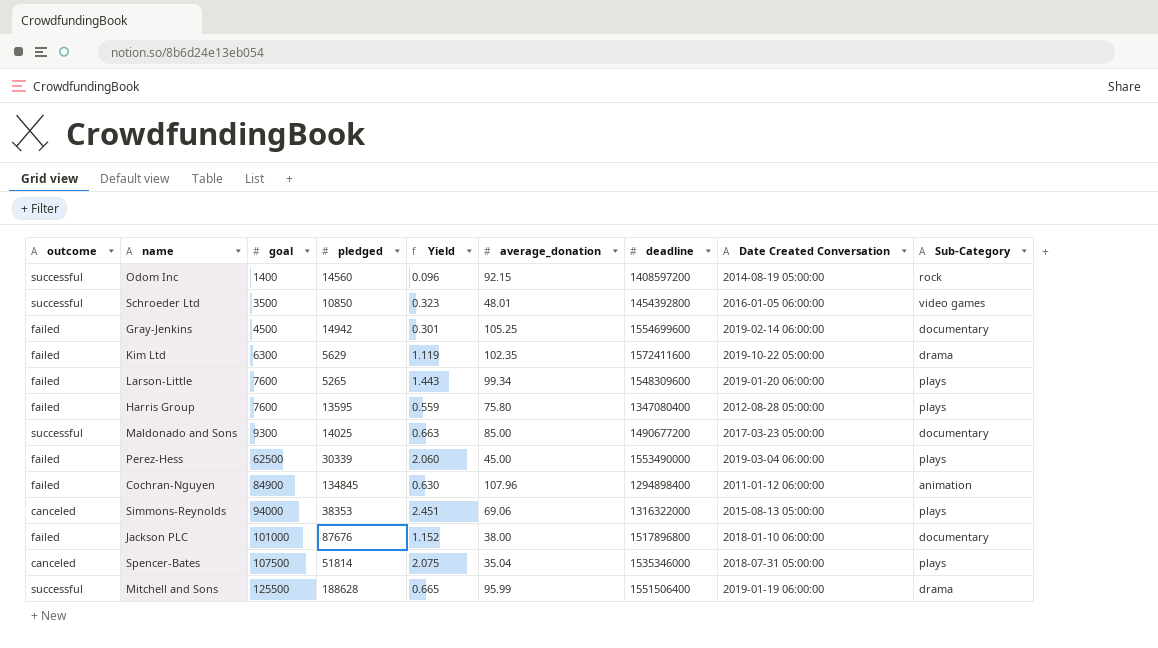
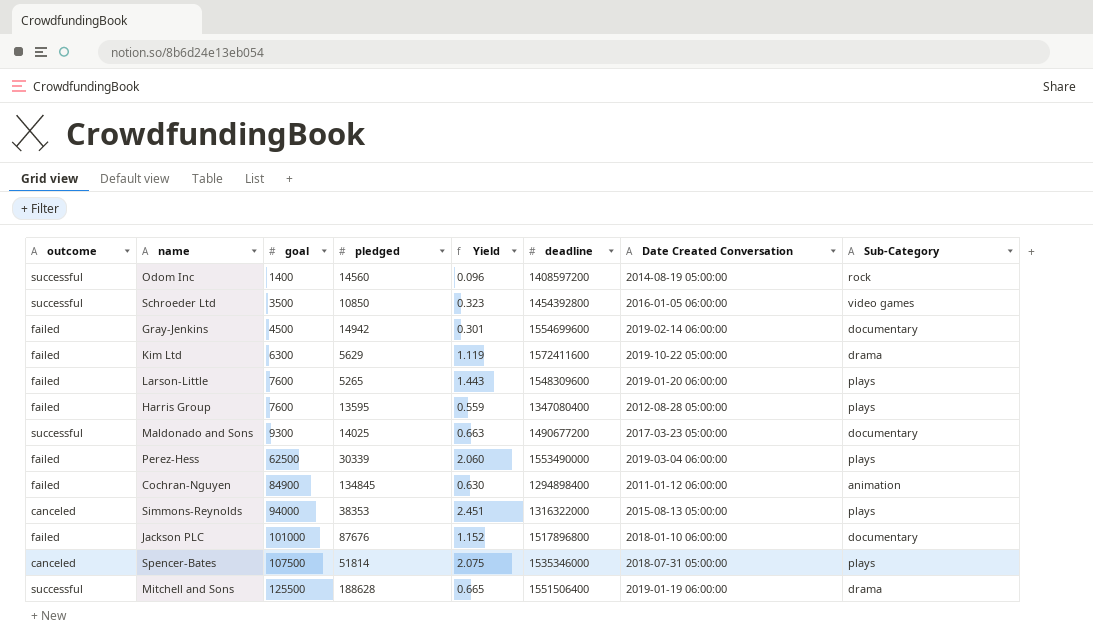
column average_donation | position: 6 -> none

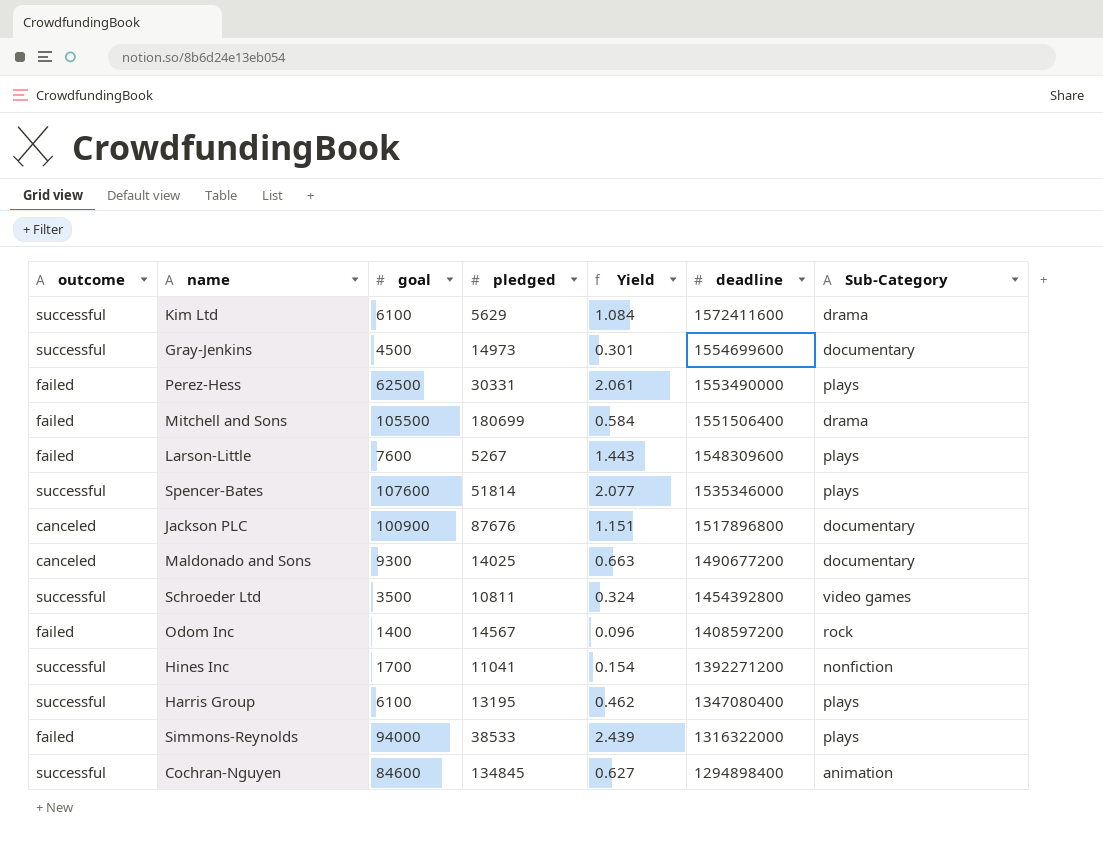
row order: goal ascending -> deadline descending
column Date Created Conversation | position: 7 -> none
Kim Ltd | outcome: failed -> successful
Kim Ltd | goal: 6300 -> 6100
Kim Ltd | Yield: 1.119 -> 1.084
Gray-Jenkins | outcome: failed -> successful
Gray-Jenkins | pledged: 14942 -> 14973
Perez-Hess | pledged: 30339 -> 30331
Perez-Hess | Yield: 2.060 -> 2.061
Mitchell and Sons | outcome: successful -> failed
Mitchell and Sons | goal: 125500 -> 105500
Mitchell and Sons | pledged: 188628 -> 180699
Mitchell and Sons | Yield: 0.665 -> 0.584
Larson-Little | pledged: 5265 -> 5267
Spencer-Bates | outcome: canceled -> successful
Spencer-Bates | goal: 107500 -> 107600
Spencer-Bates | Yield: 2.075 -> 2.077
Jackson PLC | outcome: failed -> canceled
Jackson PLC | goal: 101000 -> 100900
Jackson PLC | Yield: 1.152 -> 1.151
Maldonado and Sons | outcome: successful -> canceled
Schroeder Ltd | pledged: 10850 -> 10811
Schroeder Ltd | Yield: 0.323 -> 0.324
Odom Inc | outcome: successful -> failed
Odom Inc | pledged: 14560 -> 14567
row Hines Inc: none -> successful | 1700 | 11041 | 0.154 | 1392271200 | nonfiction
Harris Group | outcome: failed -> successful
Harris Group | goal: 7600 -> 6100
Harris Group | pledged: 13595 -> 13195
Harris Group | Yield: 0.559 -> 0.462
Simmons-Reynolds | outcome: canceled -> failed
Simmons-Reynolds | pledged: 38353 -> 38533
Simmons-Reynolds | Yield: 2.451 -> 2.439
Cochran-Nguyen | outcome: failed -> successful
Cochran-Nguyen | goal: 84900 -> 84600
Cochran-Nguyen | Yield: 0.630 -> 0.627

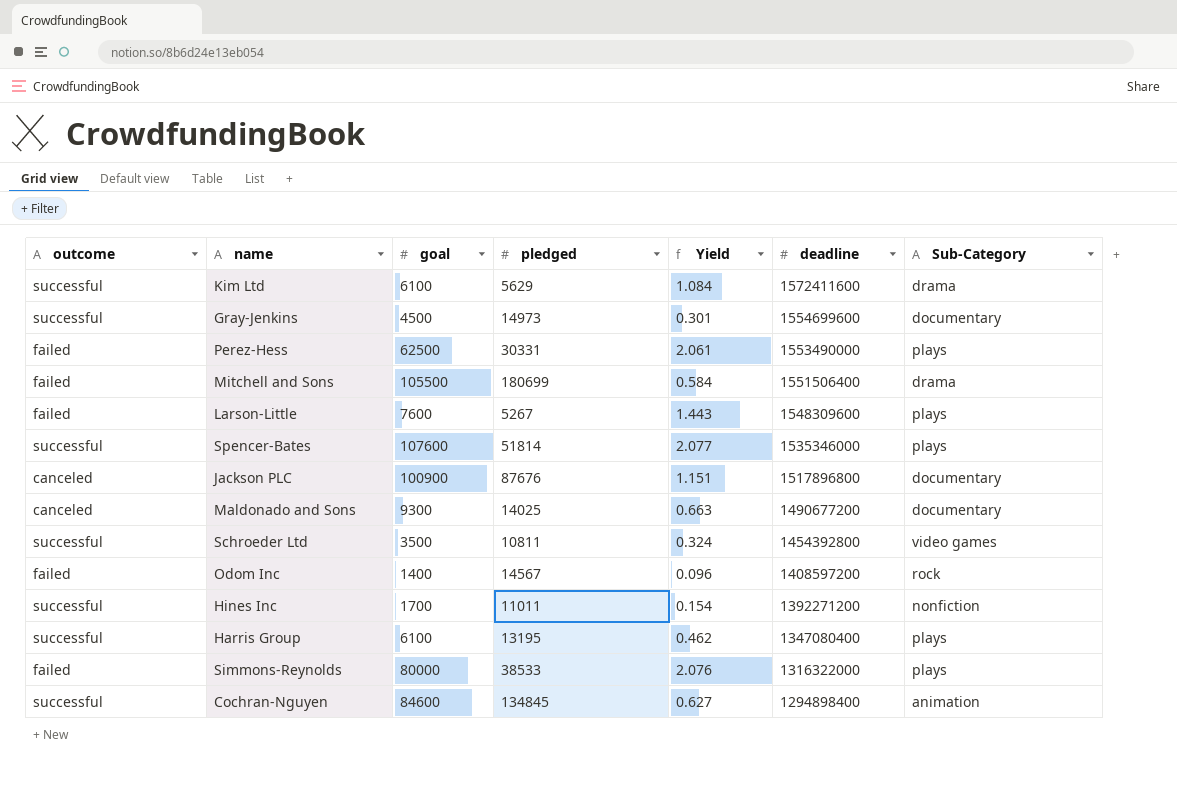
Hines Inc | pledged: 11041 -> 11011
Simmons-Reynolds | goal: 94000 -> 80000
Simmons-Reynolds | Yield: 2.439 -> 2.076

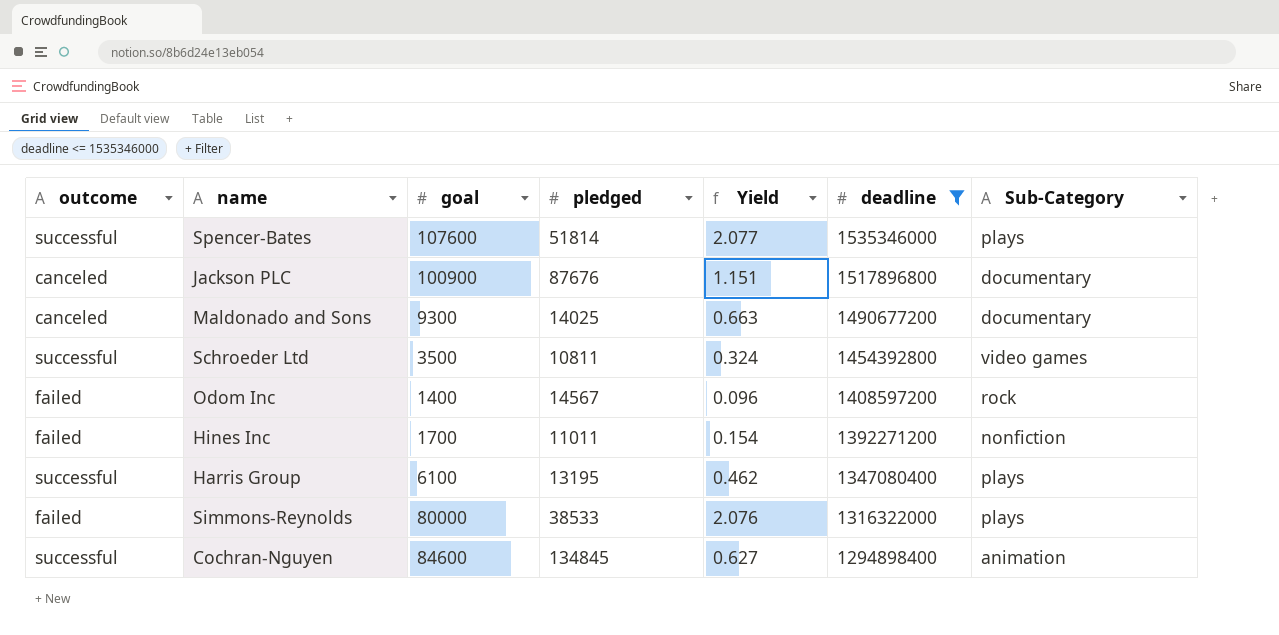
filter: none -> deadline <= 1535346000
Hines Inc | outcome: successful -> failed

